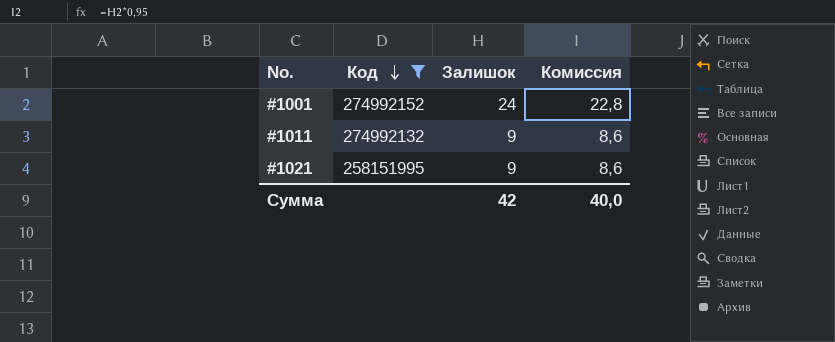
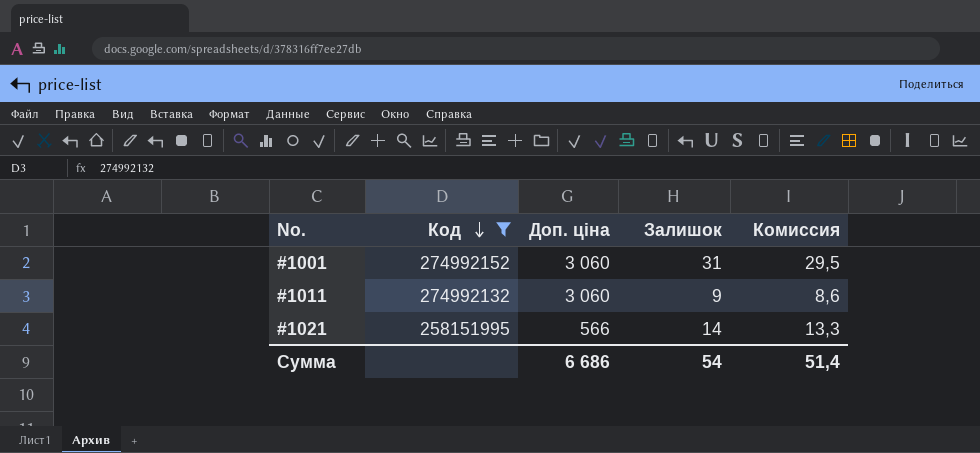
column Доп. ціна | position: none -> 3
#1001 | Залишок: 24 -> 31
#1001 | Комиссия: 22,8 -> 29,5
#1021 | Залишок: 9 -> 14
#1021 | Комиссия: 8,6 -> 13,3
Сумма | Залишок: 42 -> 54
Сумма | Комиссия: 40,0 -> 51,4

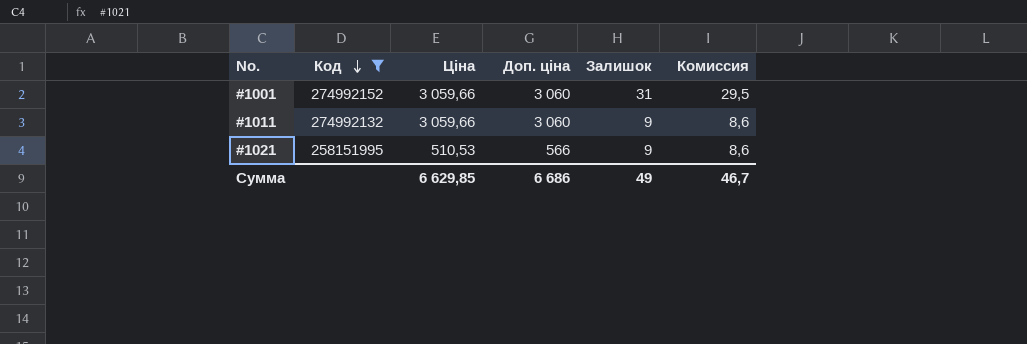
column Ціна | position: none -> 3
#1021 | Залишок: 14 -> 9
#1021 | Комиссия: 13,3 -> 8,6
Сумма | Залишок: 54 -> 49
Сумма | Комиссия: 51,4 -> 46,7

